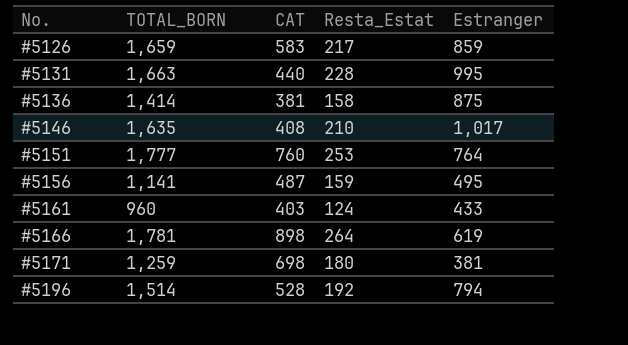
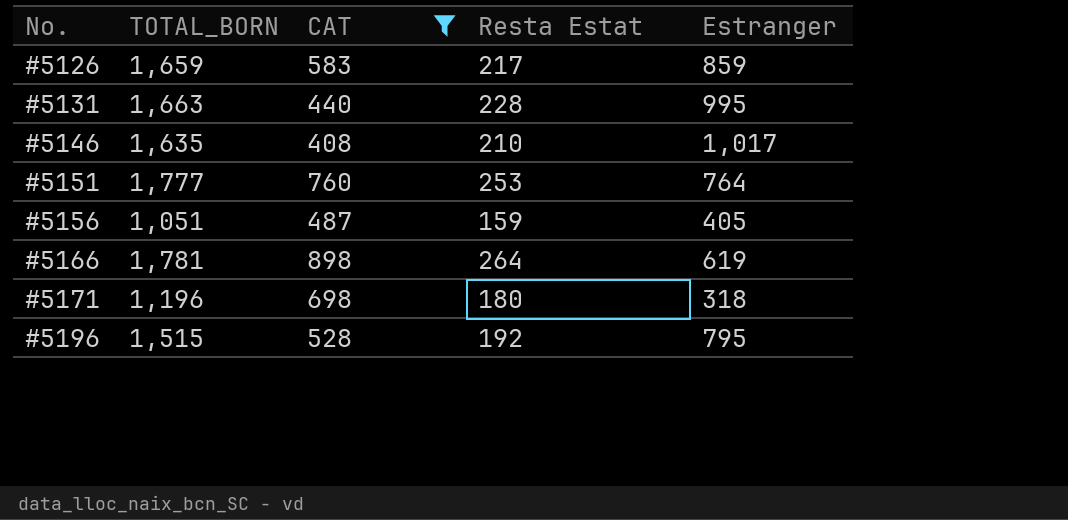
filter: none -> CAT >= 408
column name: Resta_Estat -> Resta Estat
#5156 | TOTAL_BORN: 1,141 -> 1,051
#5156 | Estranger: 495 -> 405
#5171 | TOTAL_BORN: 1,259 -> 1,196
#5171 | Estranger: 381 -> 318
#5196 | TOTAL_BORN: 1,514 -> 1,515
#5196 | Estranger: 794 -> 795

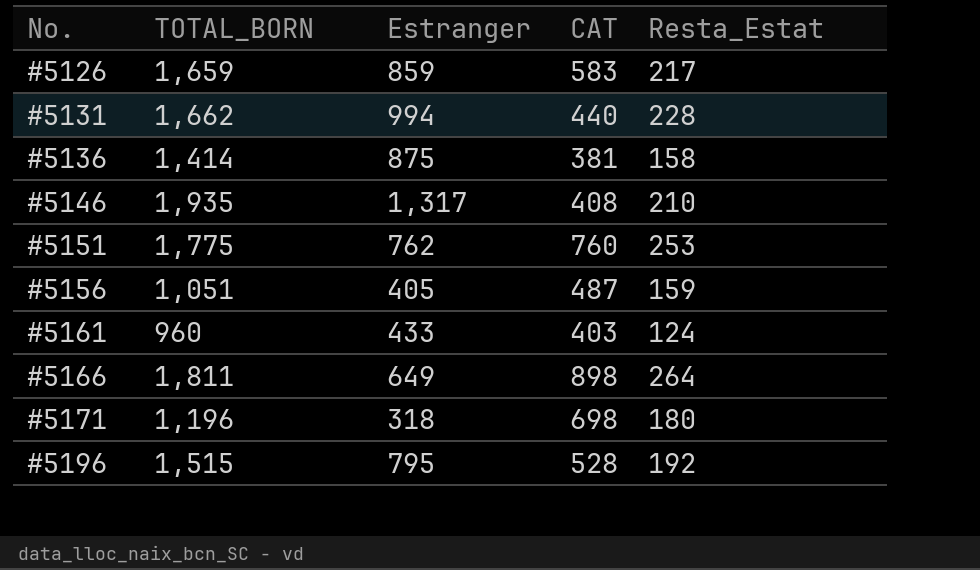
filter: CAT >= 408 -> none
column Estranger | position: 5 -> 3
column name: Resta Estat -> Resta_Estat
#5131 | TOTAL_BORN: 1,663 -> 1,662
#5131 | Estranger: 995 -> 994
#5146 | TOTAL_BORN: 1,635 -> 1,935
#5146 | Estranger: 1,017 -> 1,317
#5151 | TOTAL_BORN: 1,777 -> 1,775
#5151 | Estranger: 764 -> 762
#5166 | TOTAL_BORN: 1,781 -> 1,811
#5166 | Estranger: 619 -> 649

